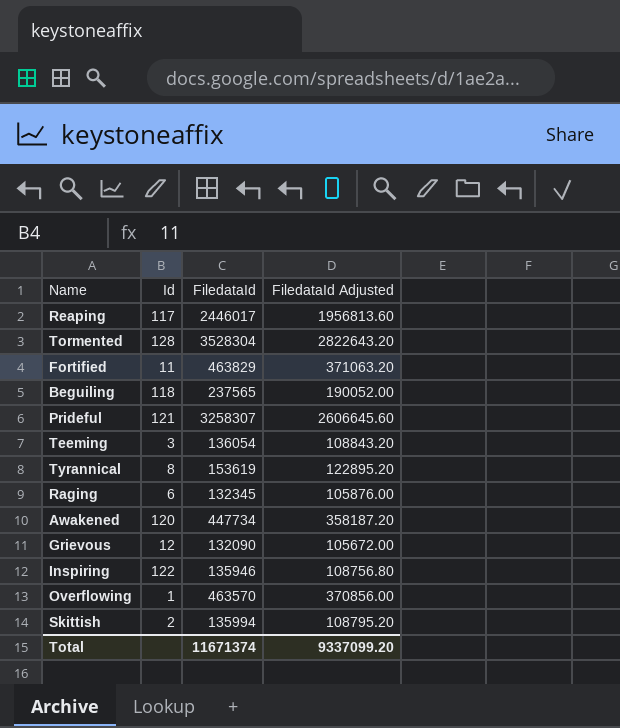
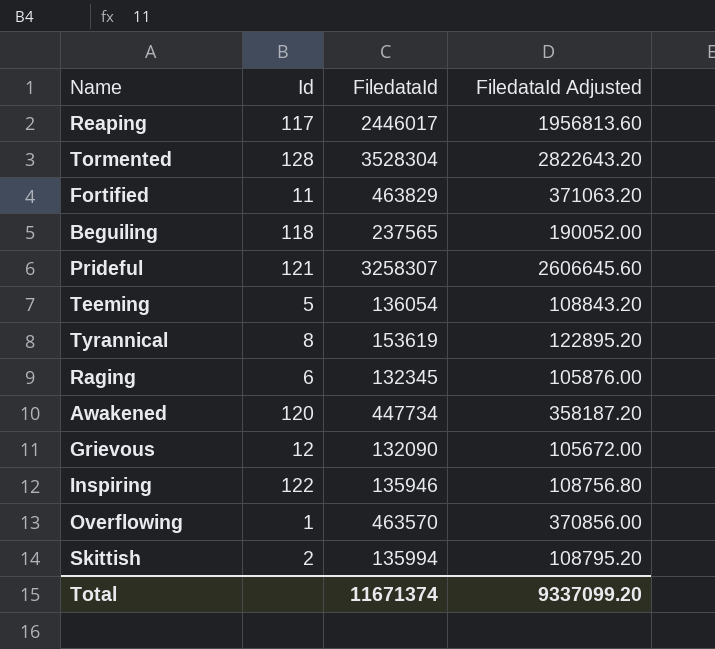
Teeming | Id: 3 -> 5

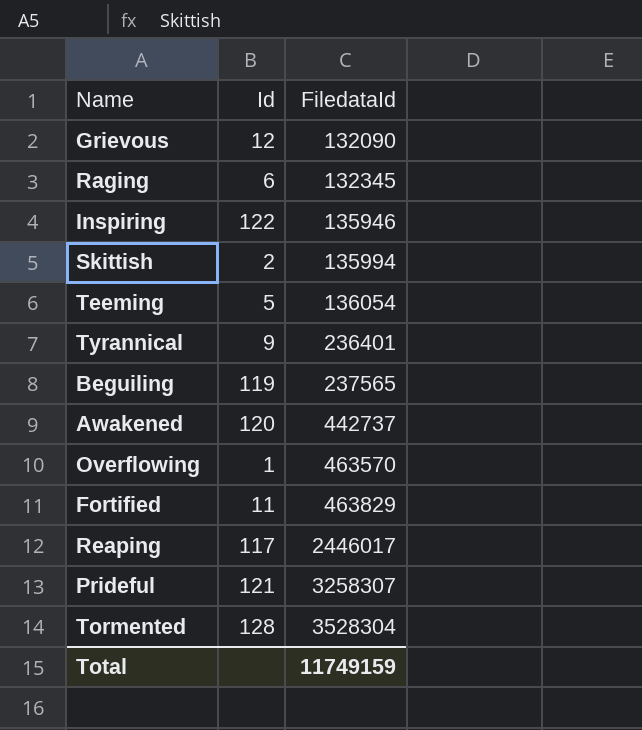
row order: none -> FiledataId ascending
column FiledataId Adjusted | formula: [FiledataId] * 0.8 -> none
Tyrannical | Id: 8 -> 9
Tyrannical | FiledataId: 153619 -> 236401
Beguiling | Id: 118 -> 119
Awakened | FiledataId: 447734 -> 442737
Total | FiledataId: 11671374 -> 11749159

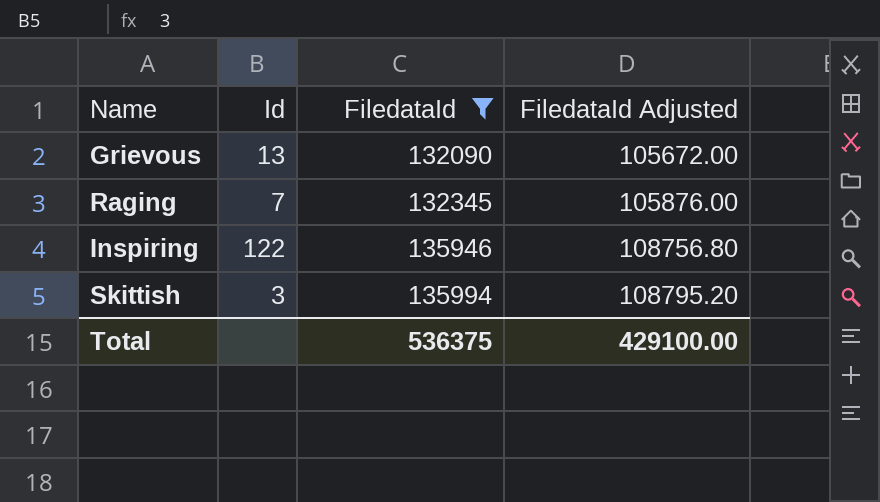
filter: none -> FiledataId <= 135994
column FiledataId Adjusted | formula: none -> [FiledataId] * 0.8
Grievous | Id: 12 -> 13
Raging | Id: 6 -> 7
Skittish | Id: 2 -> 3
Total | FiledataId: 11749159 -> 536375

